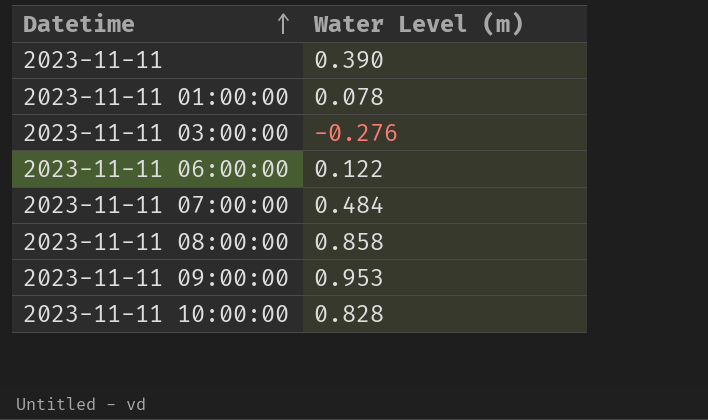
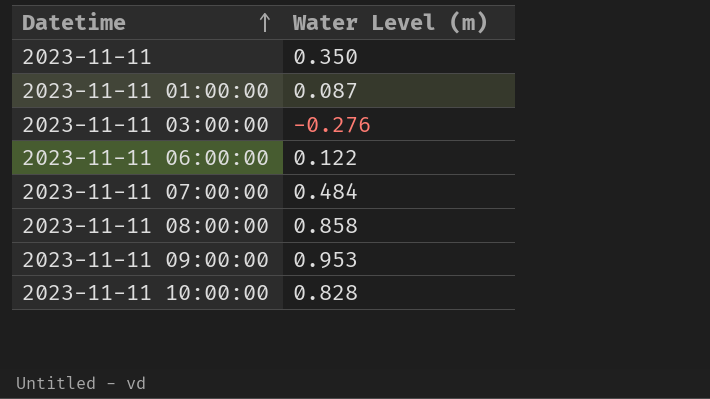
2023-11-11 | Water Level (m): 0.390 -> 0.350
2023-11-11 01:00:00 | Water Level (m): 0.078 -> 0.087

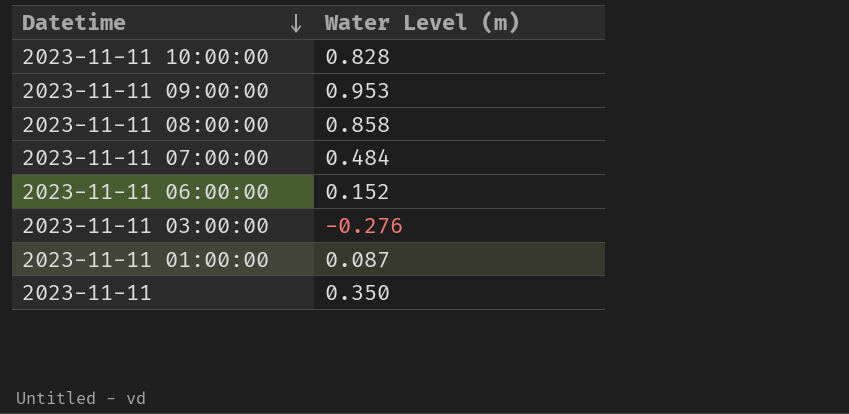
row order: Datetime ascending -> Datetime descending
2023-11-11 06:00:00 | Water Level (m): 0.122 -> 0.152

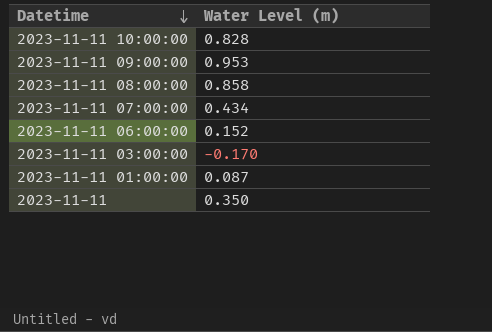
2023-11-11 07:00:00 | Water Level (m): 0.484 -> 0.434
2023-11-11 03:00:00 | Water Level (m): -0.276 -> -0.170

